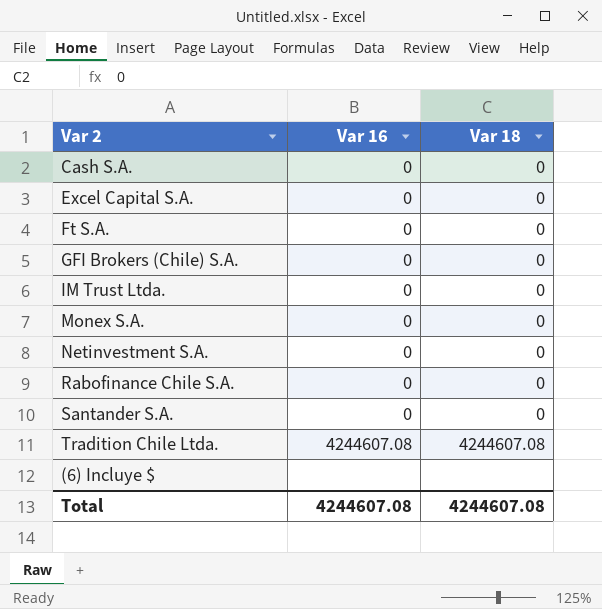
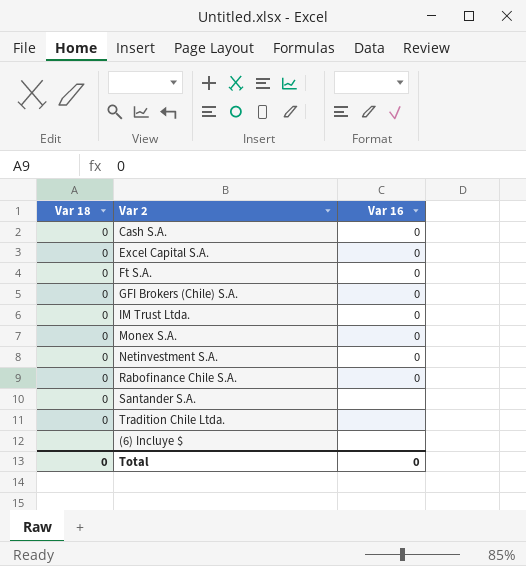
column Var 18 | position: 3 -> 1
Santander S.A. | Var 16: 0 -> none
Tradition Chile Ltda. | Var 18: 4244607.08 -> 0
Tradition Chile Ltda. | Var 16: 4244607.08 -> none
Total | Var 18: 4244607.08 -> 0
Total | Var 16: 4244607.08 -> 0

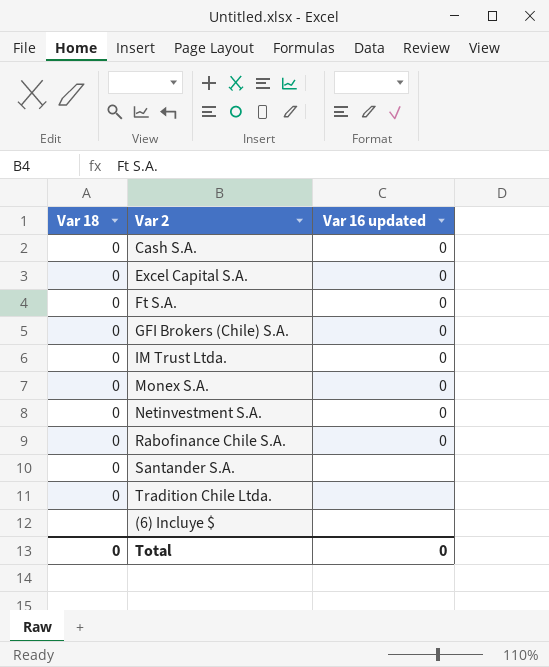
column name: Var 16 -> Var 16 updated

